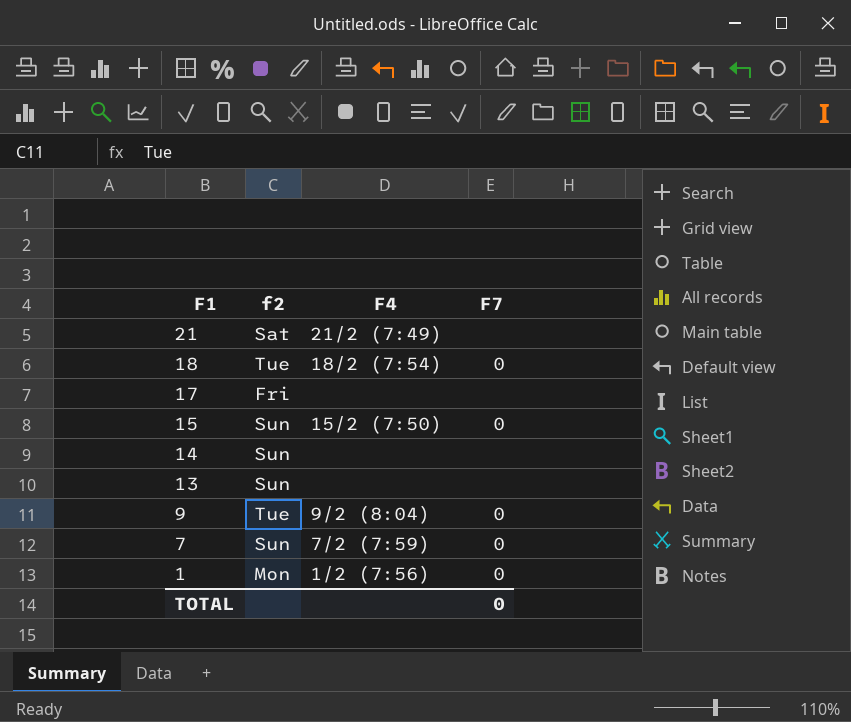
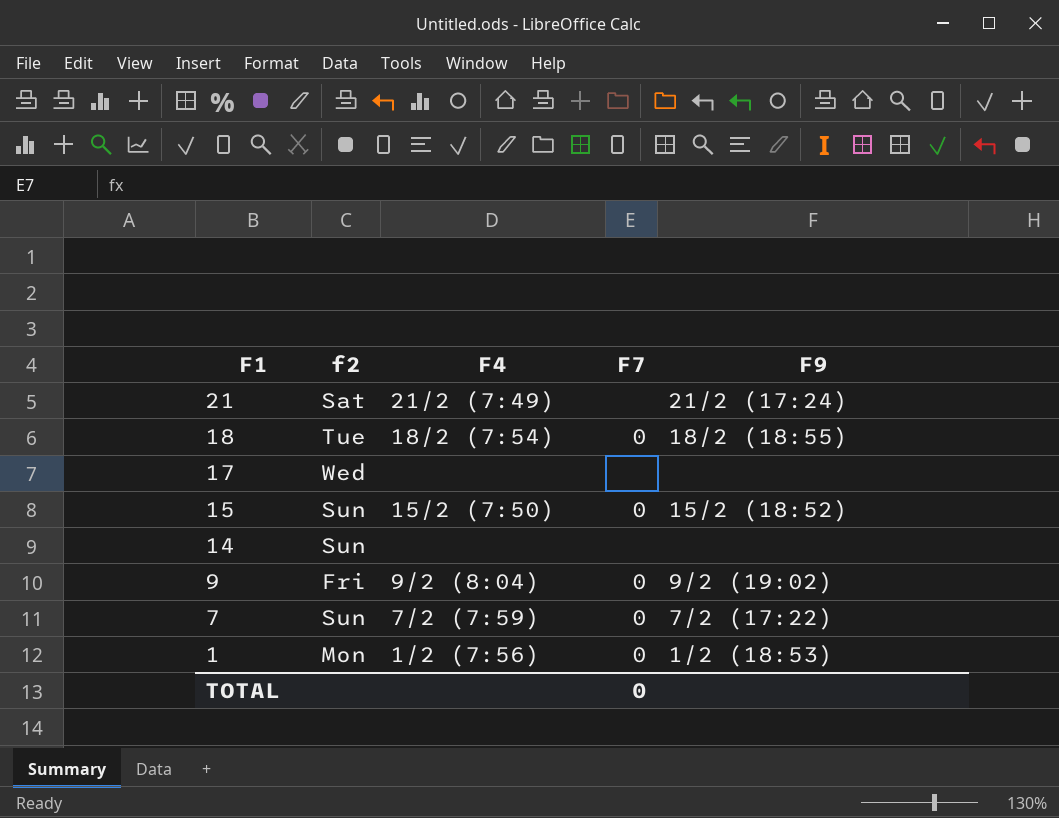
column F9 | position: none -> 5
row 13: Sun | none | none -> none
17 | f2: Fri -> Wed
9 | f2: Tue -> Fri

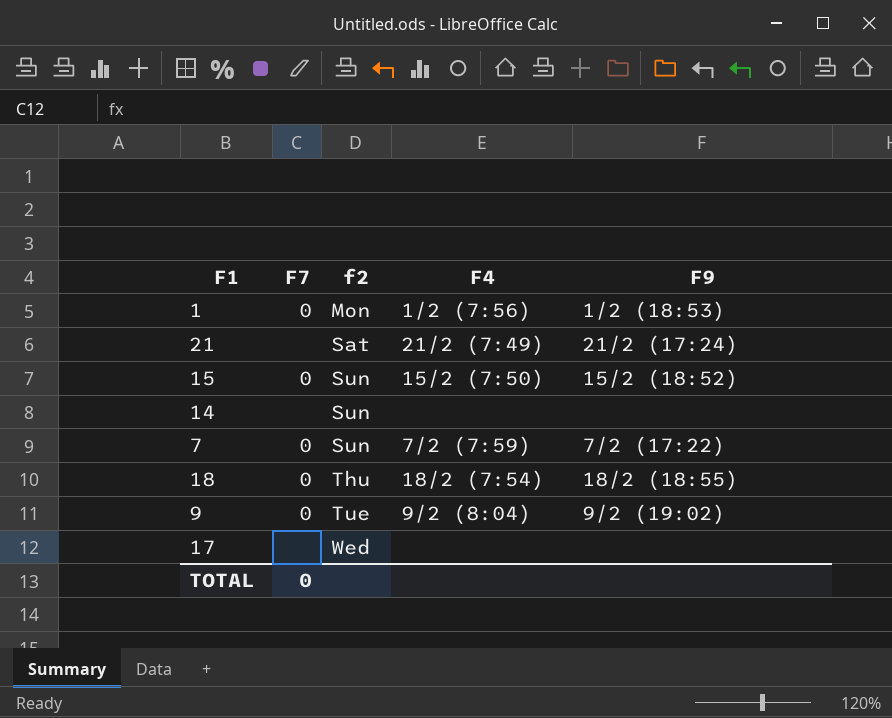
row order: F1 descending -> f2 ascending
column F7 | position: 4 -> 2
18 | f2: Tue -> Thu
9 | f2: Fri -> Tue

